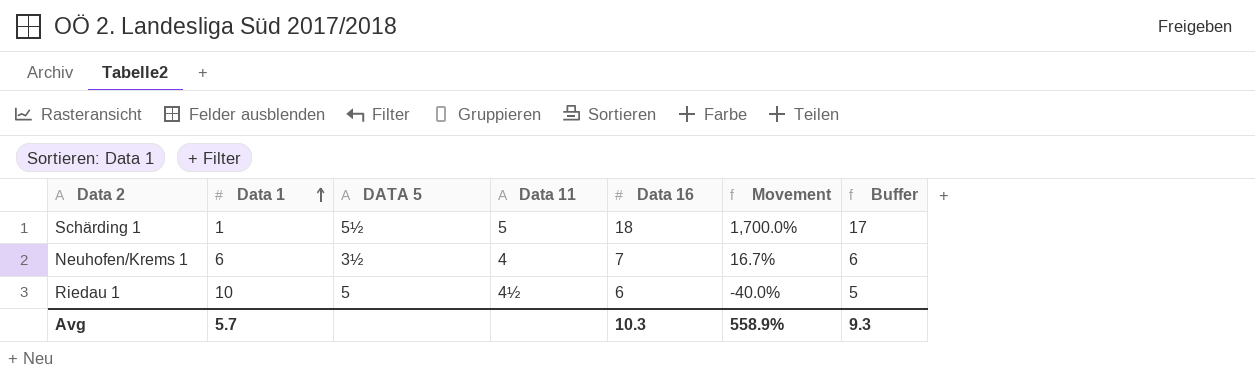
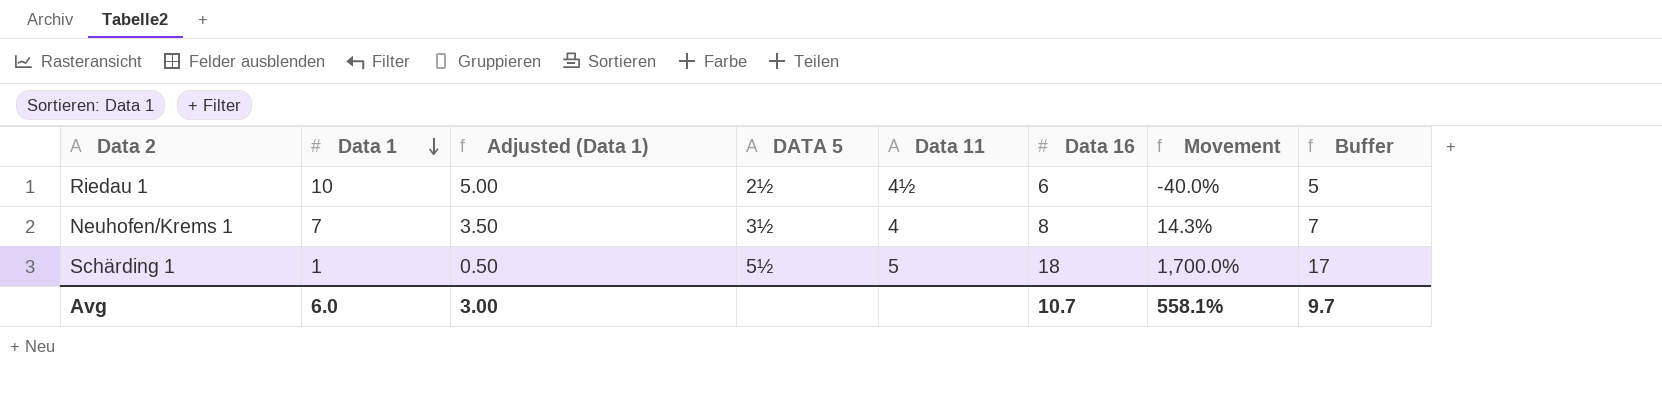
row order: Data 1 ascending -> Data 1 descending
column Adjusted (Data 1) | formula: none -> [Data 1] * 0.5
Riedau 1 | DATA 5: 5 -> 2½
Neuhofen/Krems 1 | Data 1: 6 -> 7
Neuhofen/Krems 1 | Data 16: 7 -> 8
Neuhofen/Krems 1 | Movement: 16.7% -> 14.3%
Neuhofen/Krems 1 | Buffer: 6 -> 7
Avg | Data 1: 5.7 -> 6.0
Avg | Data 16: 10.3 -> 10.7
Avg | Movement: 558.9% -> 558.1%
Avg | Buffer: 9.3 -> 9.7

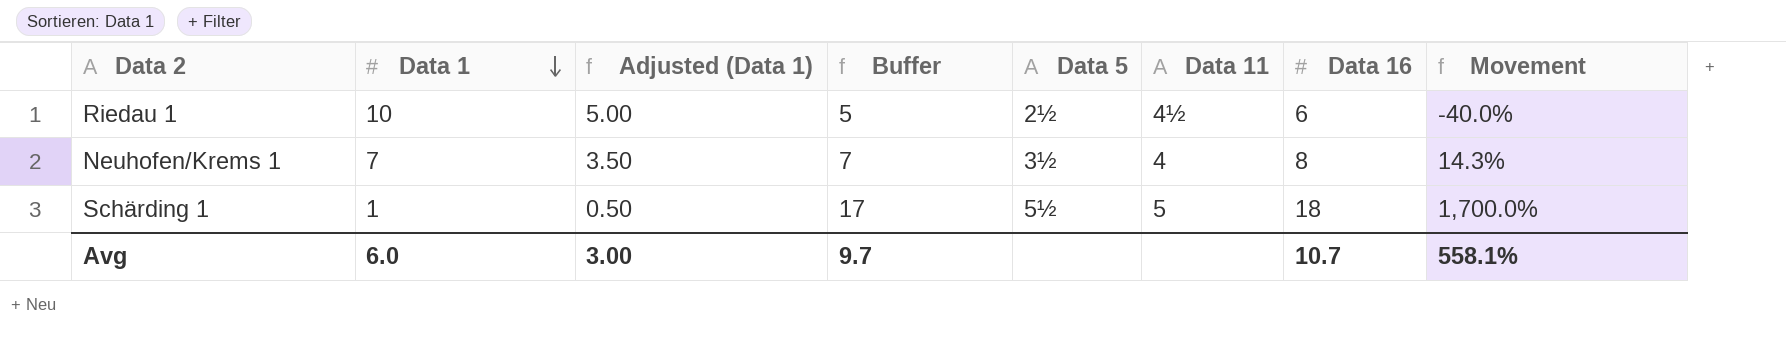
column Buffer | position: 8 -> 4
column name: DATA 5 -> Data 5

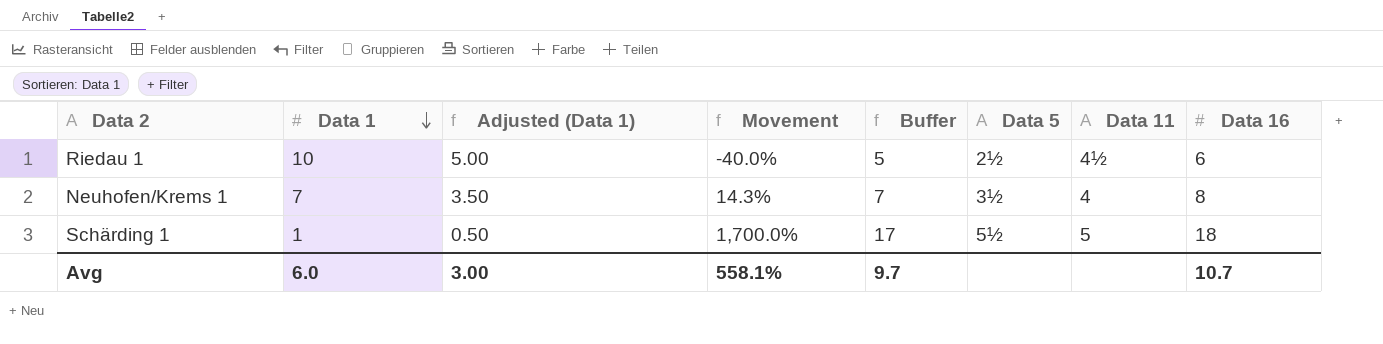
column Movement | position: 8 -> 4

